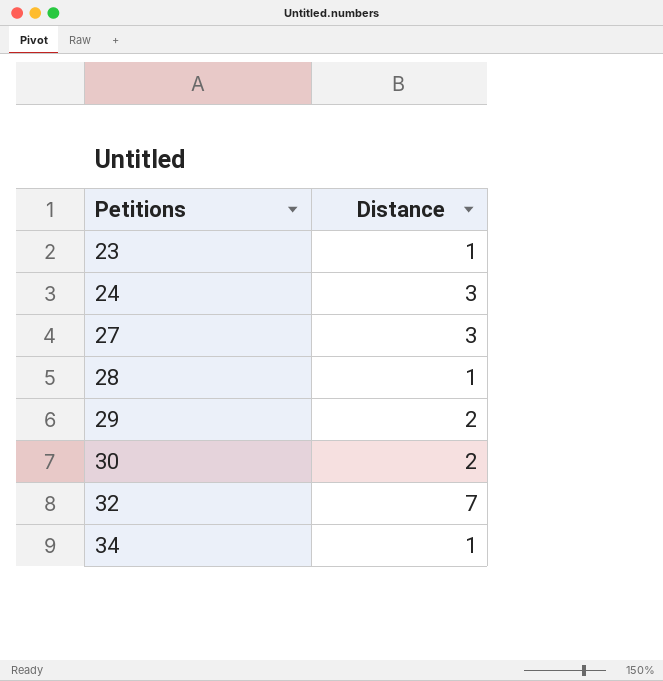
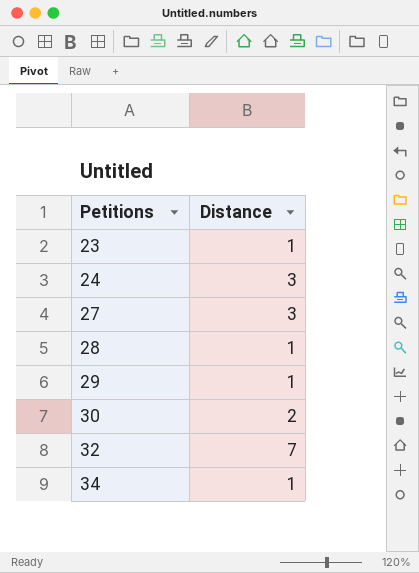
29 | Distance: 2 -> 1

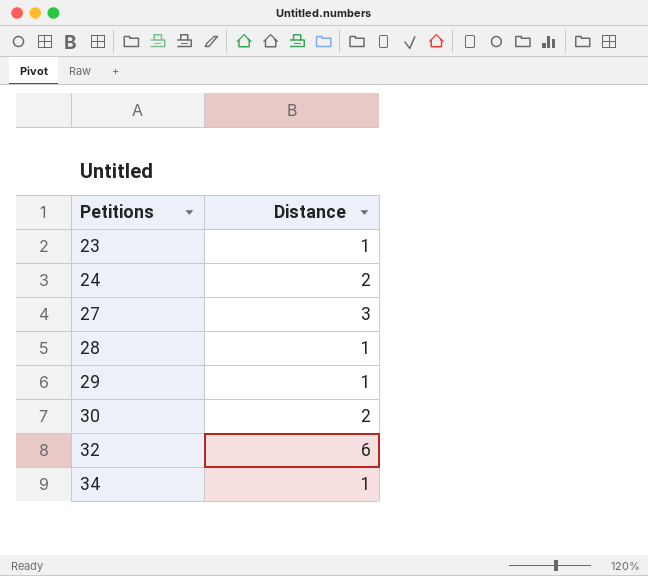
24 | Distance: 3 -> 2
32 | Distance: 7 -> 6

